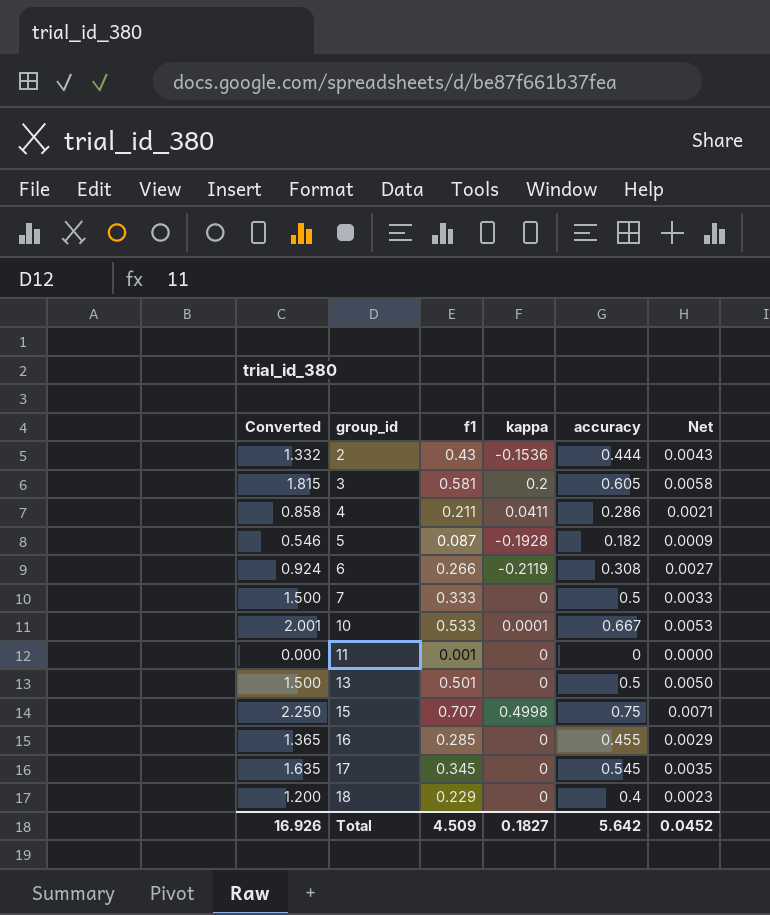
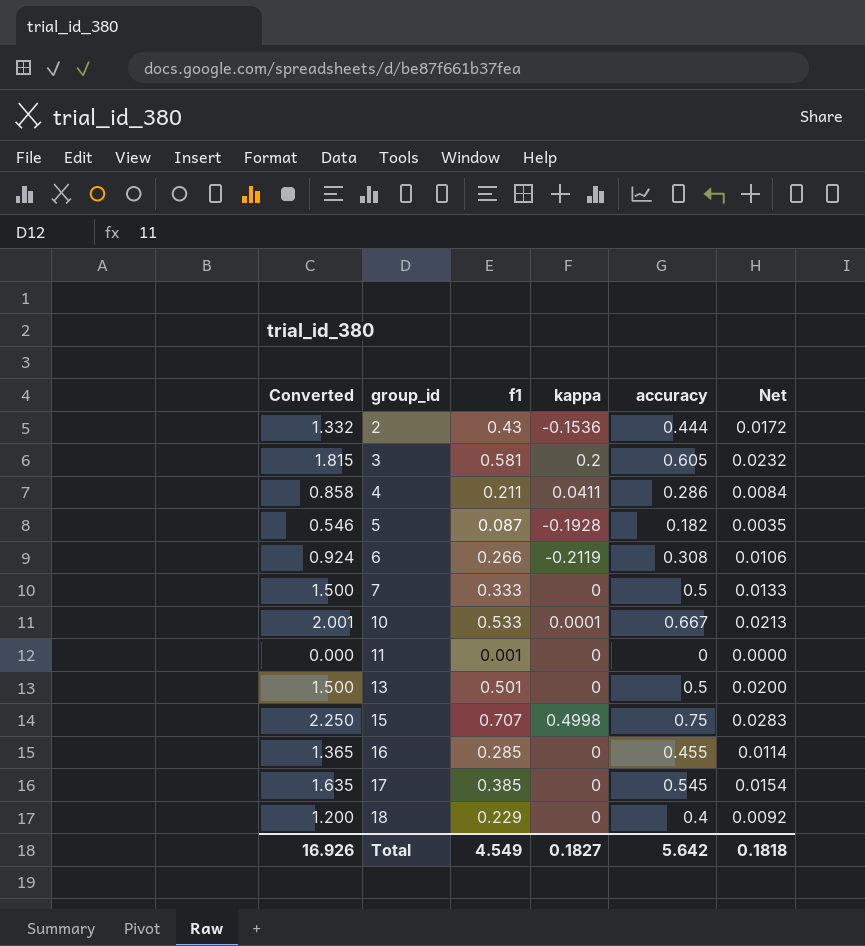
column Net | formula: [f1] * 0.01 -> [f1] * 0.04
17 | f1: 0.345 -> 0.385
Total | f1: 4.509 -> 4.549
Total | Net: 0.0452 -> 0.1818

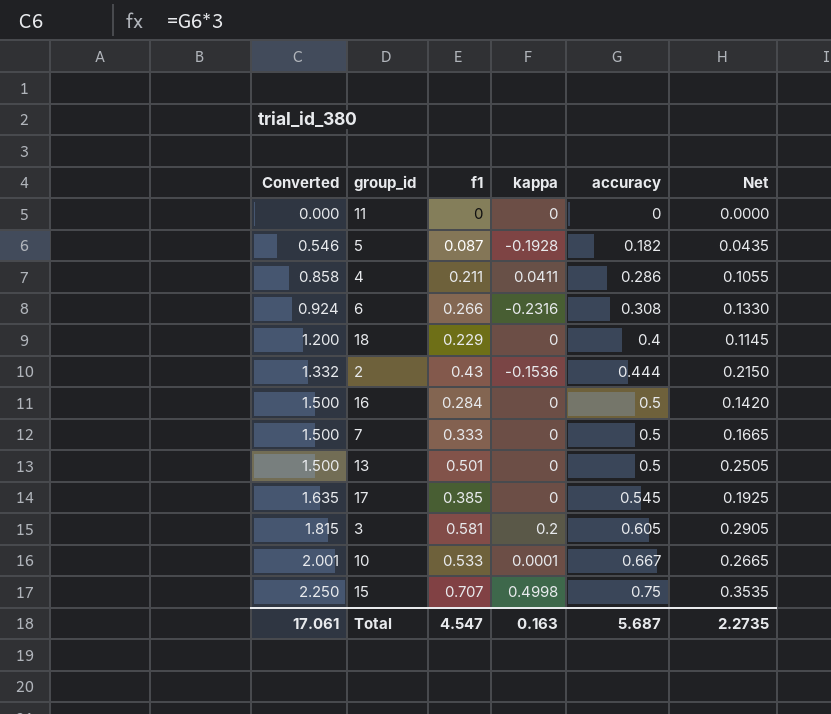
row order: group_id ascending -> Converted ascending
column Net | formula: [f1] * 0.04 -> [f1] * 0.5
11 | f1: 0.001 -> 0
6 | kappa: -0.2119 -> -0.2316
16 | Converted: 1.365 -> 1.500
16 | f1: 0.285 -> 0.284
16 | accuracy: 0.455 -> 0.5
Total | Converted: 16.926 -> 17.061
Total | f1: 4.549 -> 4.547
Total | kappa: 0.1827 -> 0.163
Total | accuracy: 5.642 -> 5.687
Total | Net: 0.1818 -> 2.2735

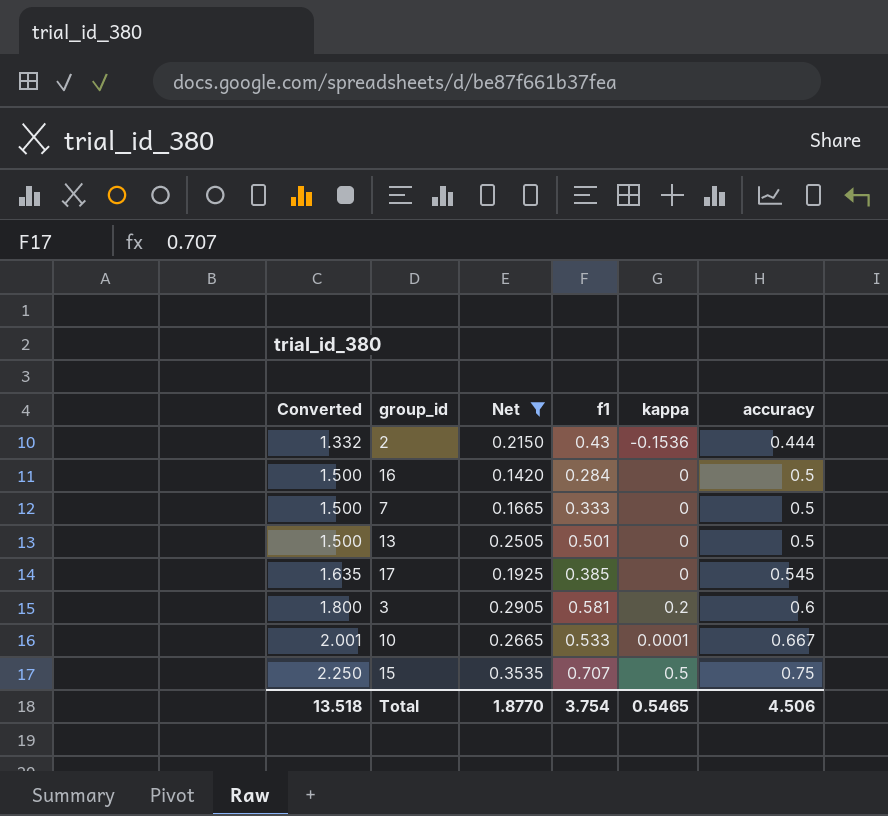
filter: none -> Net >= 0.1420
column Net | position: 6 -> 3
3 | Converted: 1.815 -> 1.800
3 | accuracy: 0.605 -> 0.6
15 | kappa: 0.4998 -> 0.5
Total | Converted: 17.061 -> 13.518
Total | Net: 2.2735 -> 1.8770
Total | f1: 4.547 -> 3.754
Total | kappa: 0.163 -> 0.5465
Total | accuracy: 5.687 -> 4.506

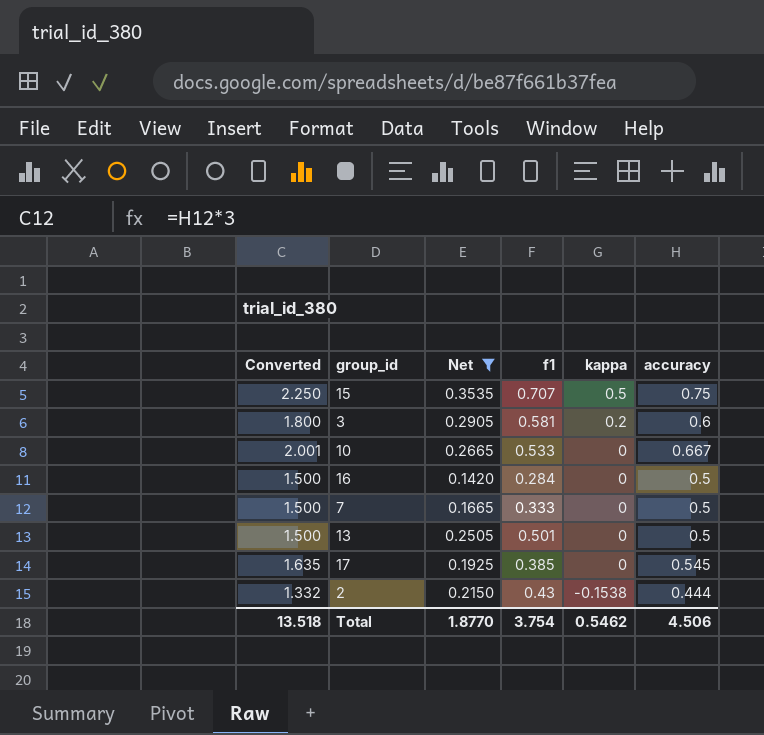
row order: Converted ascending -> kappa descending
10 | kappa: 0.0001 -> 0
2 | kappa: -0.1536 -> -0.1538
Total | kappa: 0.5465 -> 0.5462

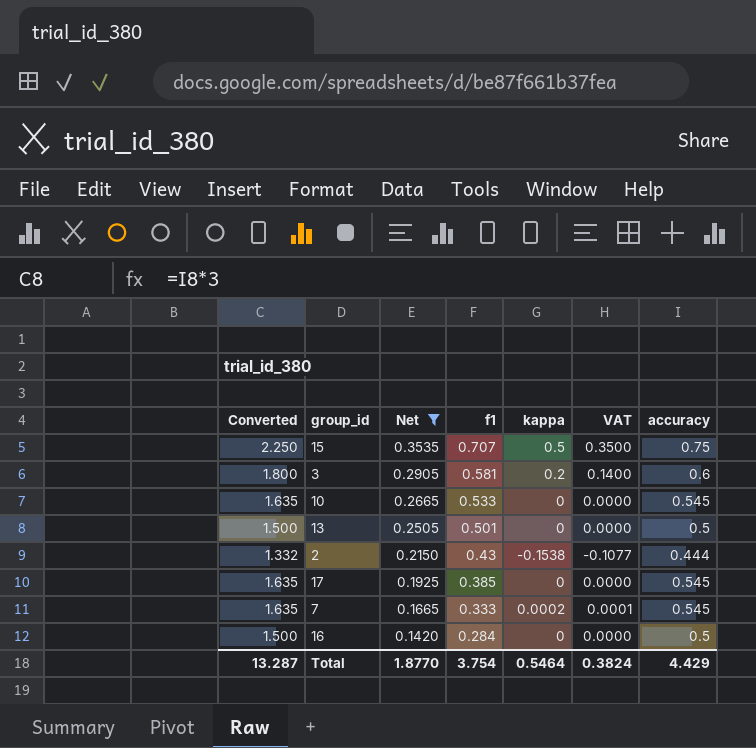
row order: kappa descending -> Net descending
column VAT | formula: none -> [kappa] * 0.7
10 | Converted: 2.001 -> 1.635
10 | accuracy: 0.667 -> 0.545
7 | Converted: 1.500 -> 1.635
7 | kappa: 0 -> 0.0002
7 | accuracy: 0.5 -> 0.545
Total | Converted: 13.518 -> 13.287
Total | kappa: 0.5462 -> 0.5464
Total | accuracy: 4.506 -> 4.429

